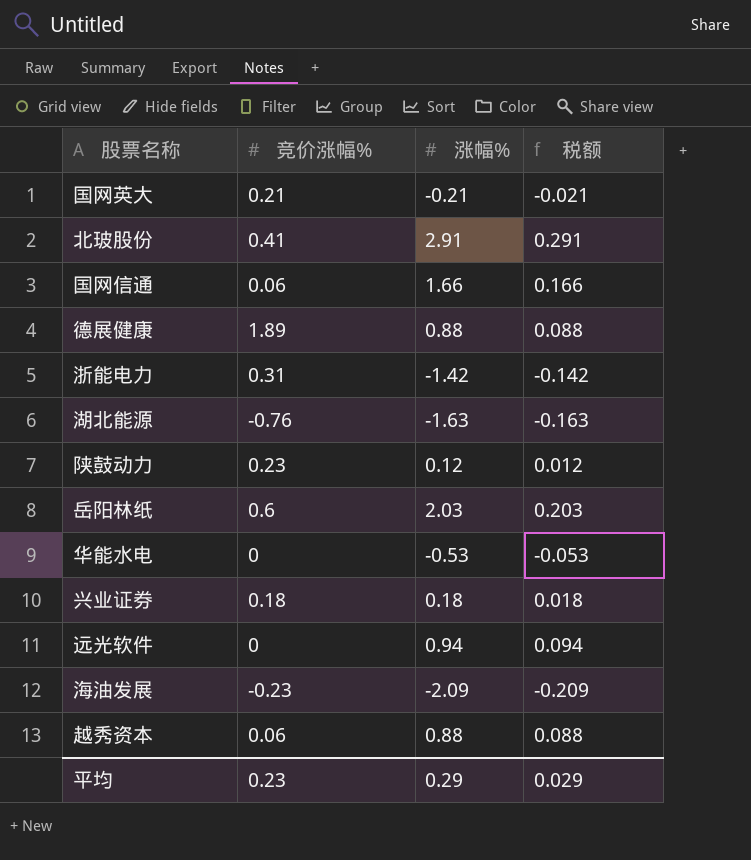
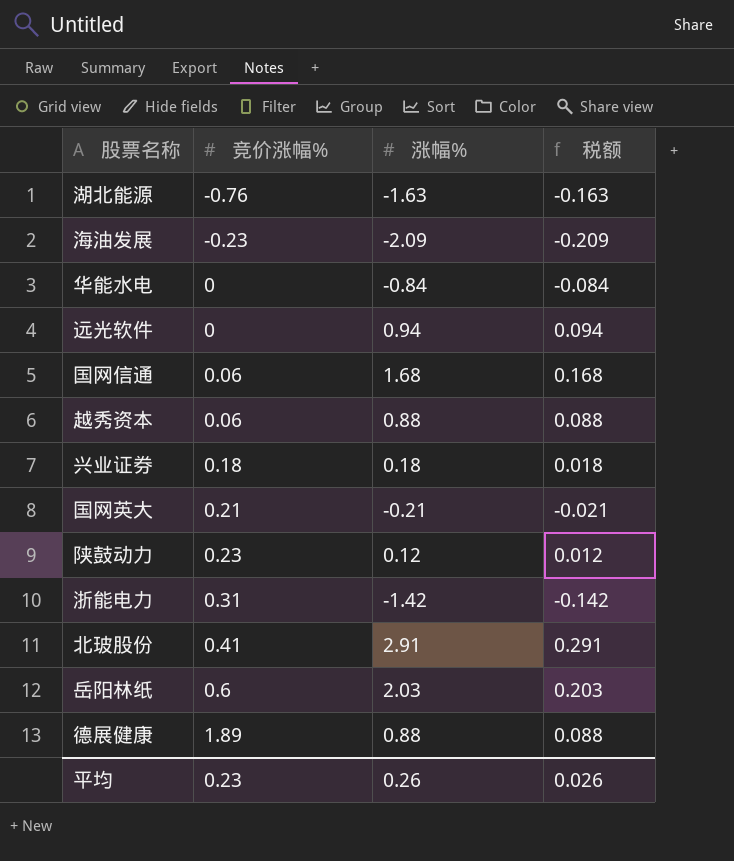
row order: none -> 竞价涨幅% ascending
华能水电 | 涨幅%: -0.53 -> -0.84
华能水电 | 税额: -0.053 -> -0.084
国网信通 | 涨幅%: 1.66 -> 1.68
国网信通 | 税额: 0.166 -> 0.168
平均 | 涨幅%: 0.29 -> 0.26
平均 | 税额: 0.029 -> 0.026

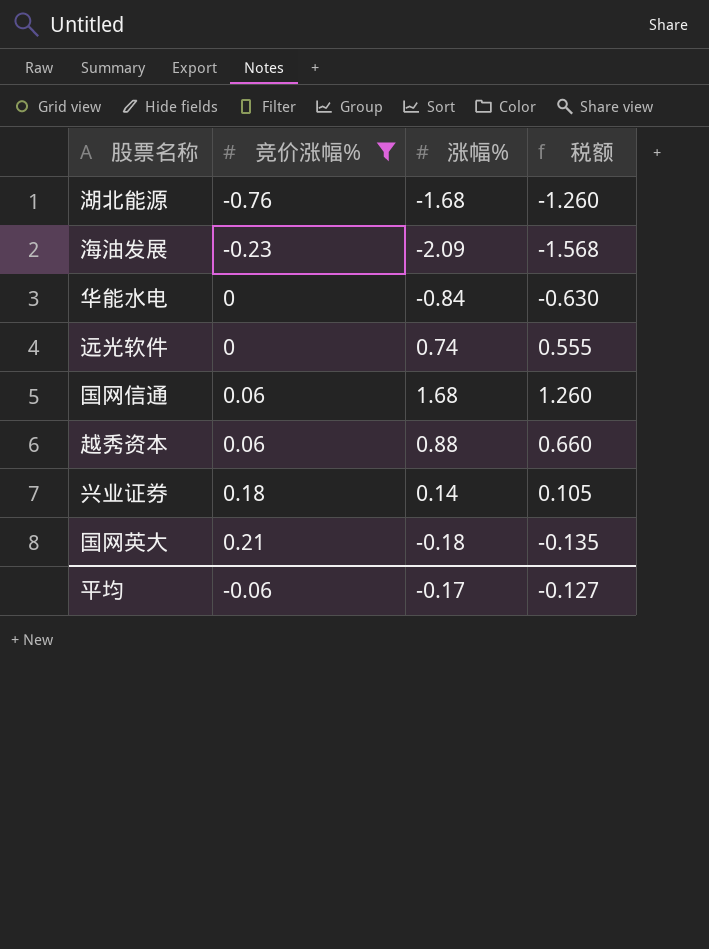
filter: none -> 竞价涨幅% <= 0.21
column 税额 | formula: [涨幅%] * 0.1 -> [涨幅%] * 0.75
湖北能源 | 涨幅%: -1.63 -> -1.68
远光软件 | 涨幅%: 0.94 -> 0.74
兴业证券 | 涨幅%: 0.18 -> 0.14
国网英大 | 涨幅%: -0.21 -> -0.18
平均 | 竞价涨幅%: 0.23 -> -0.06
平均 | 涨幅%: 0.26 -> -0.17
平均 | 税额: 0.026 -> -0.127

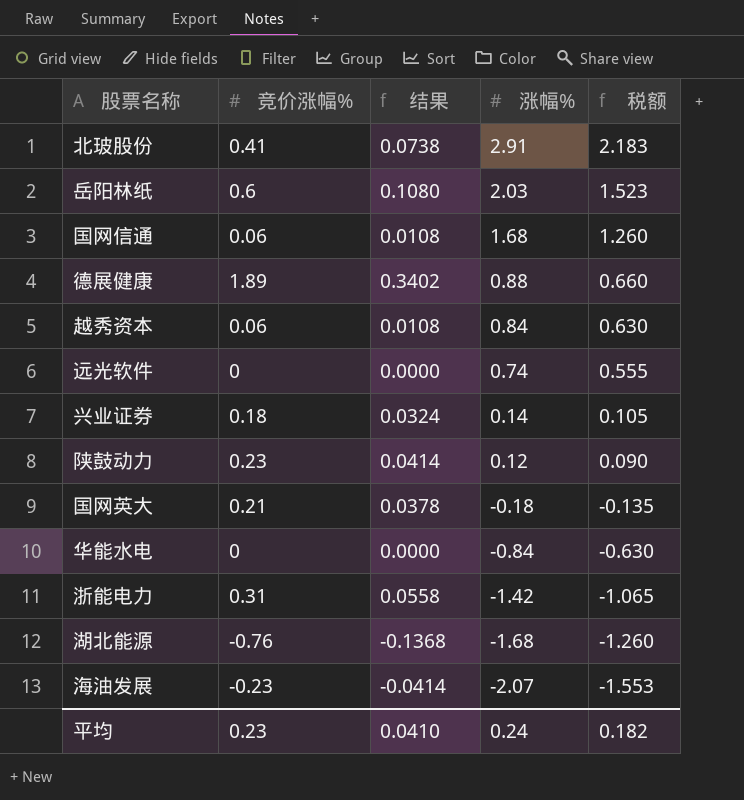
filter: 竞价涨幅% <= 0.21 -> none
row order: 竞价涨幅% ascending -> 涨幅% descending
column 结果 | formula: none -> [竞价涨幅%] * 0.18
越秀资本 | 涨幅%: 0.88 -> 0.84
越秀资本 | 税额: 0.660 -> 0.630
海油发展 | 涨幅%: -2.09 -> -2.07
海油发展 | 税额: -1.568 -> -1.553
平均 | 竞价涨幅%: -0.06 -> 0.23
平均 | 涨幅%: -0.17 -> 0.24
平均 | 税额: -0.127 -> 0.182

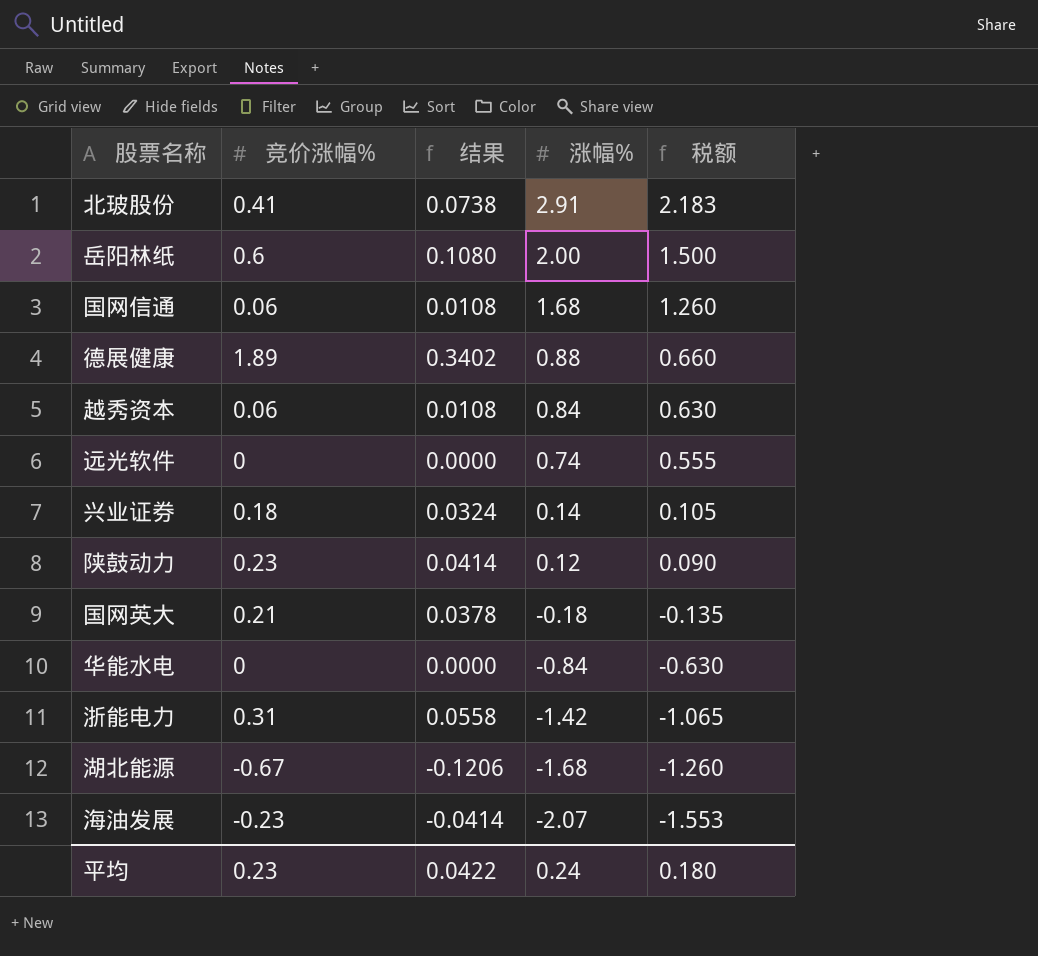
岳阳林纸 | 涨幅%: 2.03 -> 2.00
岳阳林纸 | 税额: 1.523 -> 1.500
湖北能源 | 竞价涨幅%: -0.76 -> -0.67
湖北能源 | 结果: -0.1368 -> -0.1206
平均 | 结果: 0.0410 -> 0.0422
平均 | 税额: 0.182 -> 0.180

